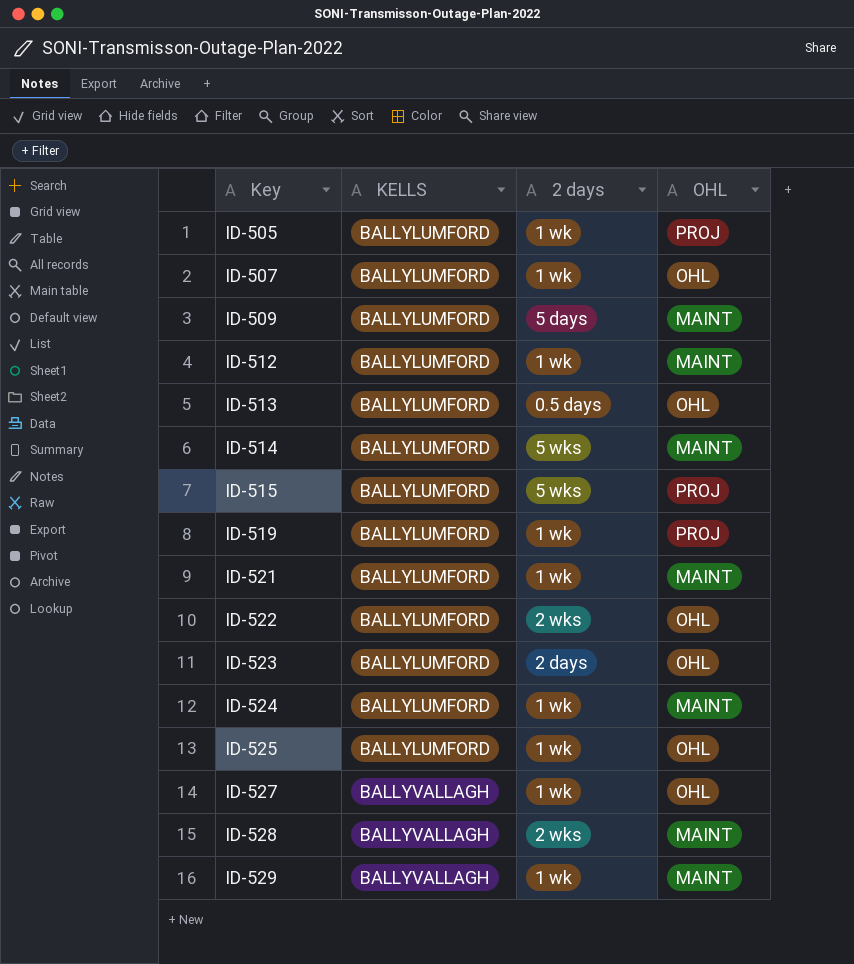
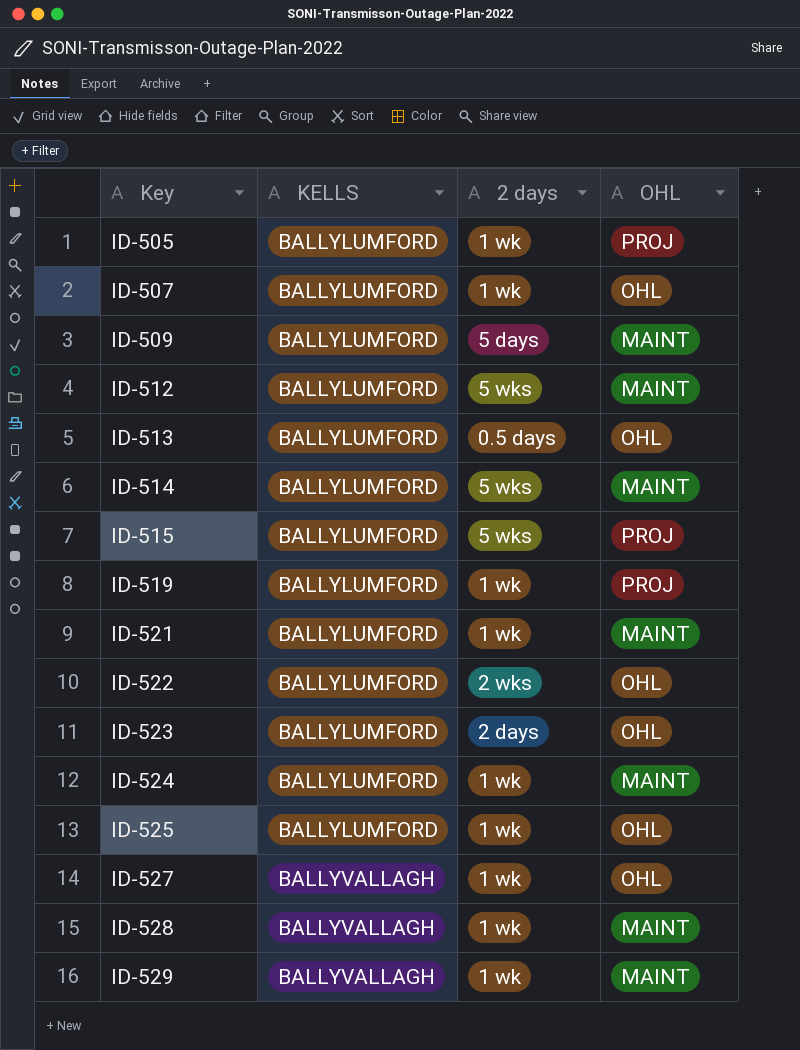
ID-512 | 2 days: 1 wk -> 5 wks
ID-528 | 2 days: 2 wks -> 1 wk

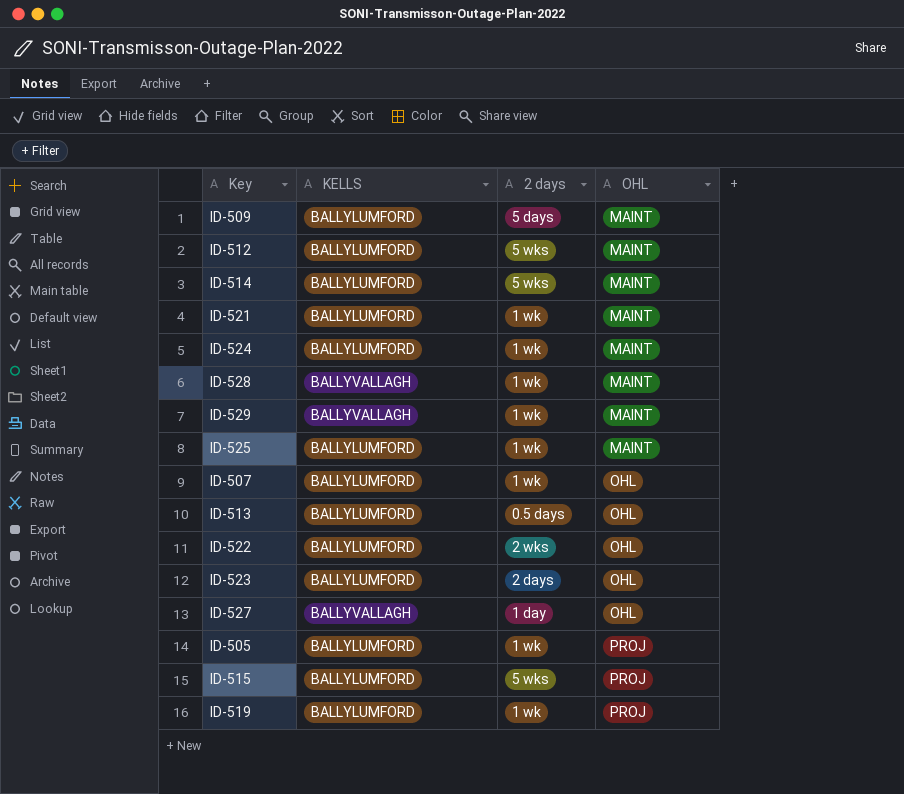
row order: Key ascending -> OHL ascending
ID-525 | OHL: OHL -> MAINT
ID-527 | 2 days: 1 wk -> 1 day

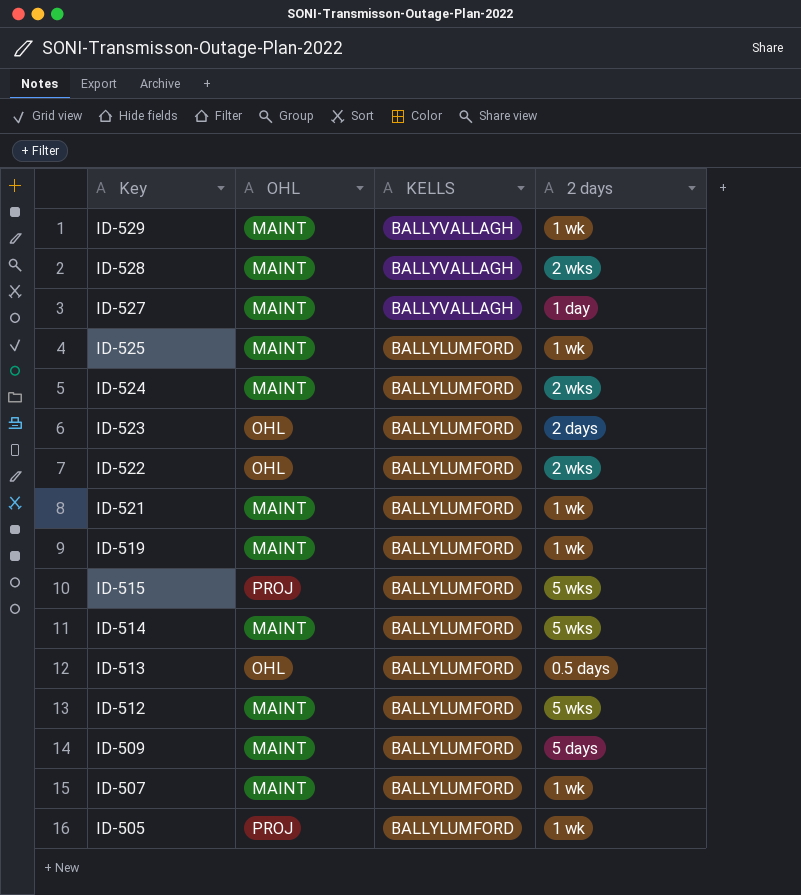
row order: OHL ascending -> Key descending
column OHL | position: 4 -> 2
ID-528 | 2 days: 1 wk -> 2 wks
ID-527 | OHL: OHL -> MAINT
ID-524 | 2 days: 1 wk -> 2 wks
ID-519 | OHL: PROJ -> MAINT
ID-507 | OHL: OHL -> MAINT

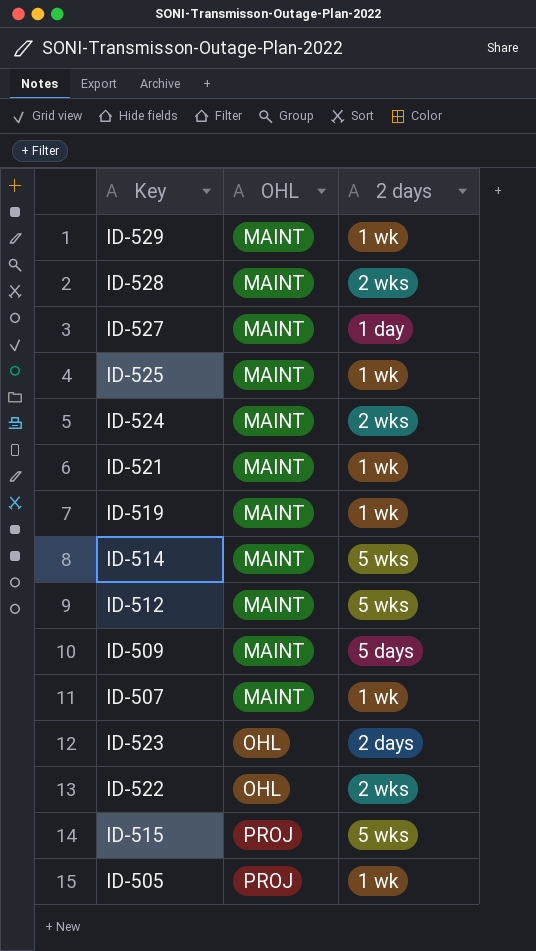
row order: Key descending -> OHL ascending
column KELLS | position: 3 -> none
row ID-513: OHL | BALLYLUMFORD | 0.5 days -> none

